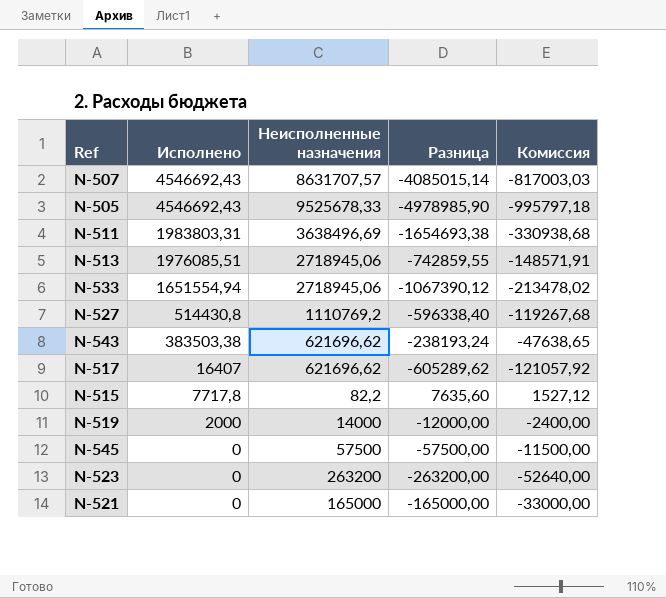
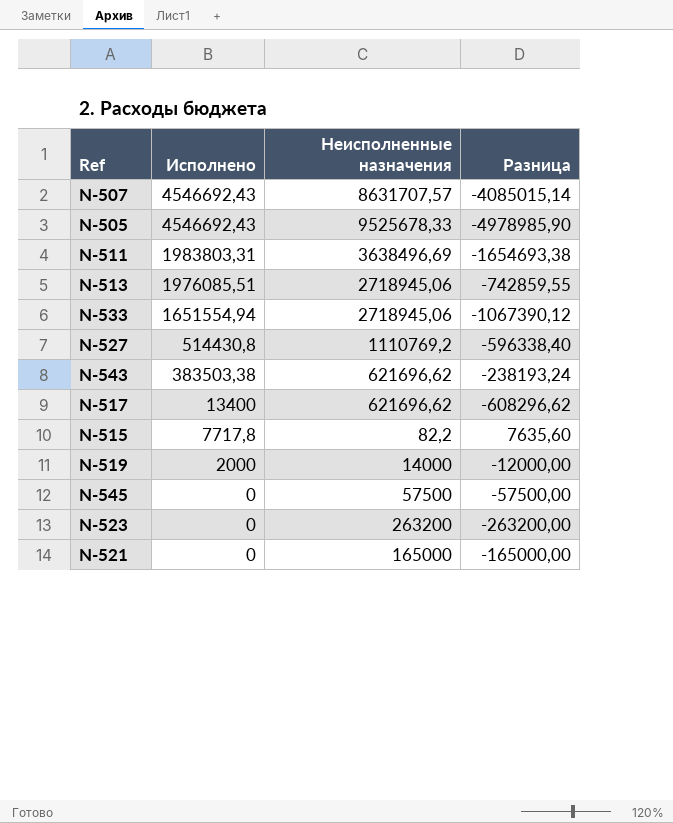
column Комиссия | formula: [Разница] * 0,2 -> none
N-517 | Исполнено: 16407 -> 13400
N-517 | Разница: -605289,62 -> -608296,62

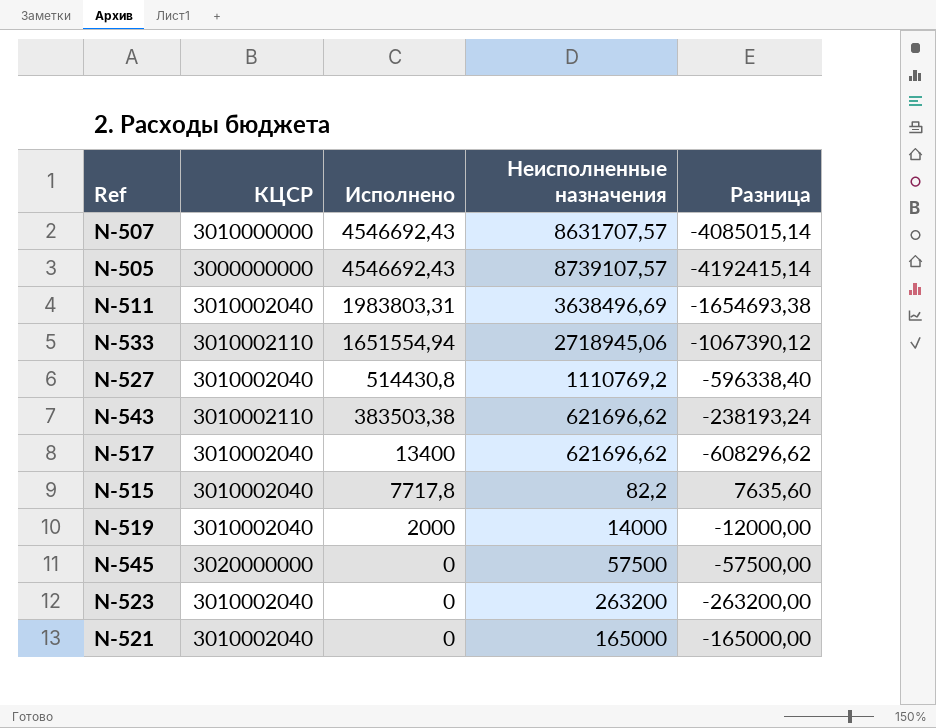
column КЦСР | position: none -> 2
row N-513: 1976085,51 | 2718945,06 | -742859,55 -> none
N-505 | Неисполненные назначения: 9525678,33 -> 8739107,57
N-505 | Разница: -4978985,90 -> -4192415,14

